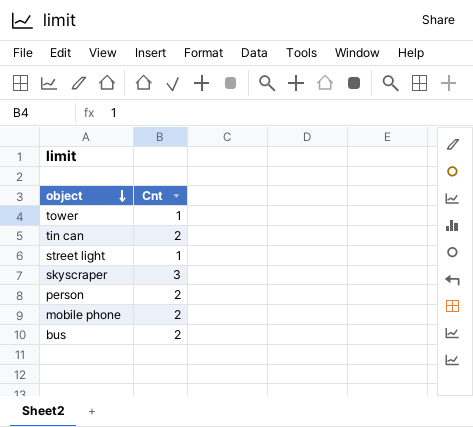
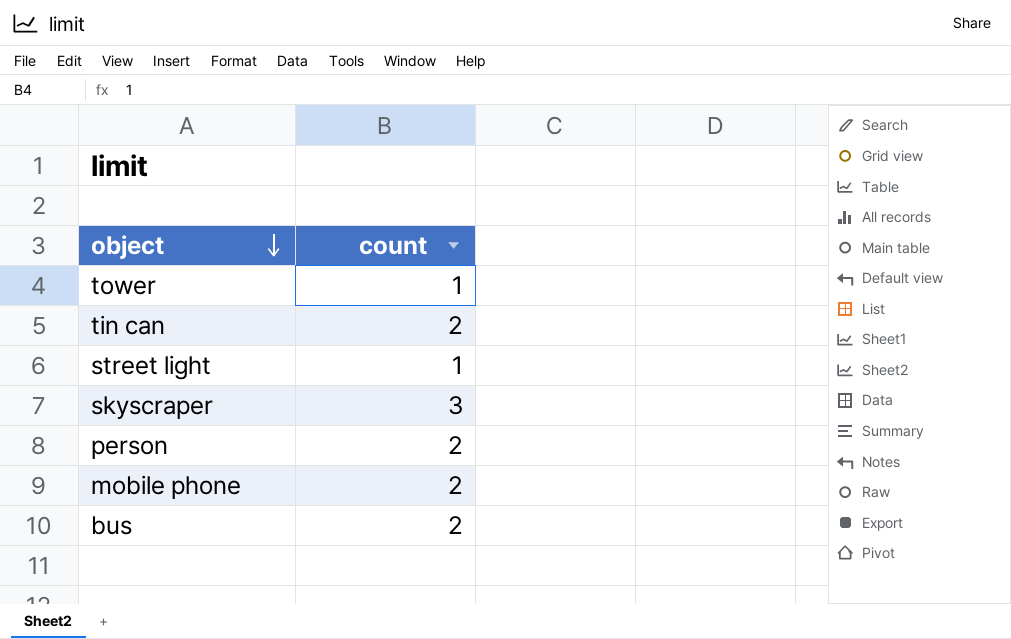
column name: Cnt -> count

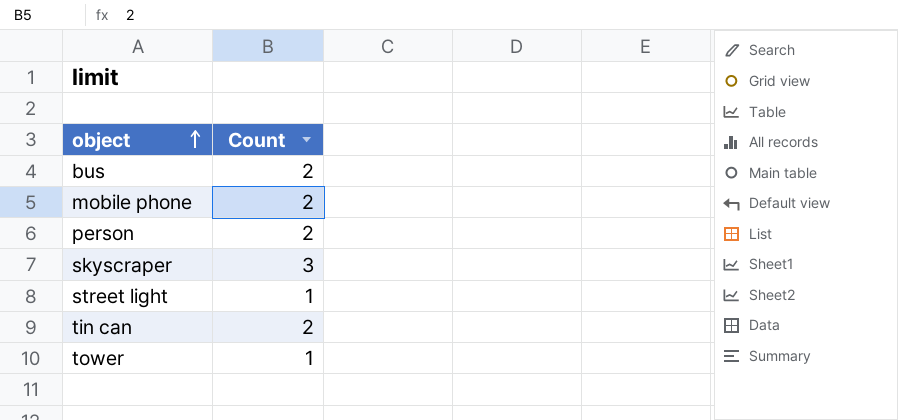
row order: object descending -> object ascending
column name: count -> Count

